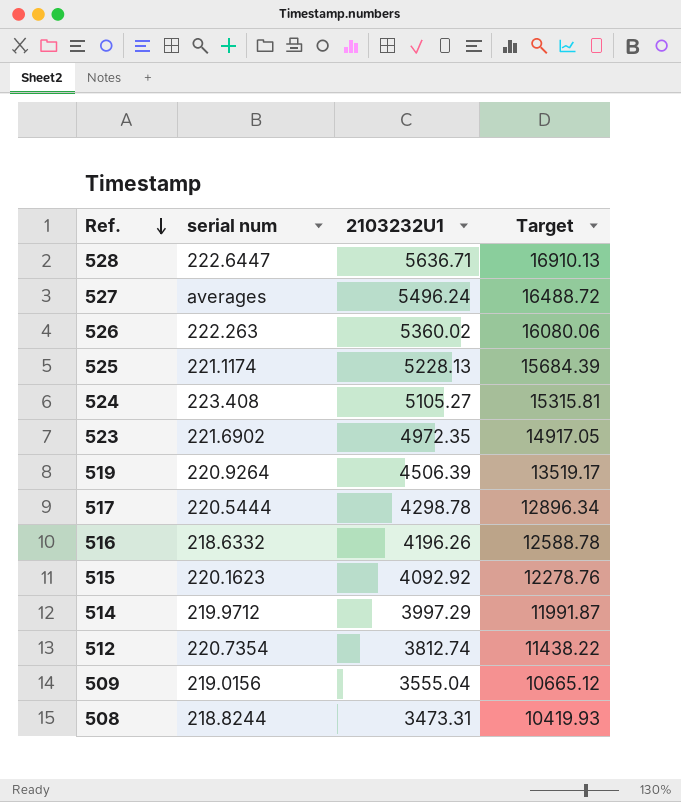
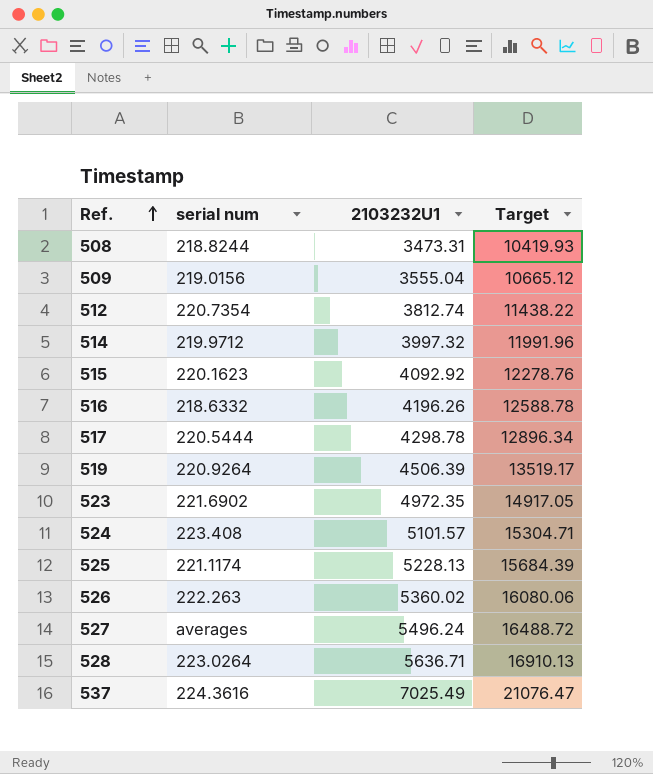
row order: Ref. descending -> Ref. ascending
514 | 2103232U1: 3997.29 -> 3997.32
514 | Target: 11991.87 -> 11991.96
524 | 2103232U1: 5105.27 -> 5101.57
524 | Target: 15315.81 -> 15304.71
528 | serial num: 222.6447 -> 223.0264
row 537: none -> 224.3616 | 7025.49 | 21076.47

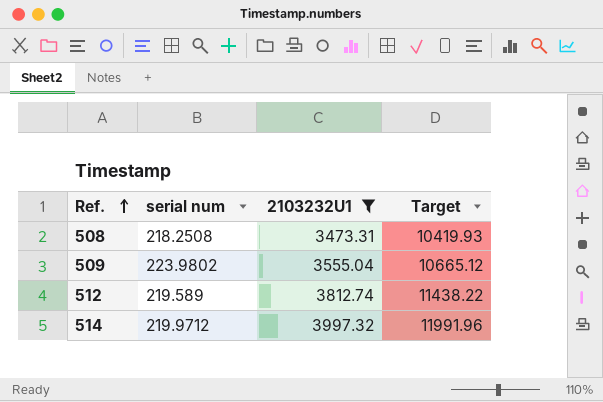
filter: none -> 2103232U1 <= 3997.32
508 | serial num: 218.8244 -> 218.2508
509 | serial num: 219.0156 -> 223.9802
512 | serial num: 220.7354 -> 219.589

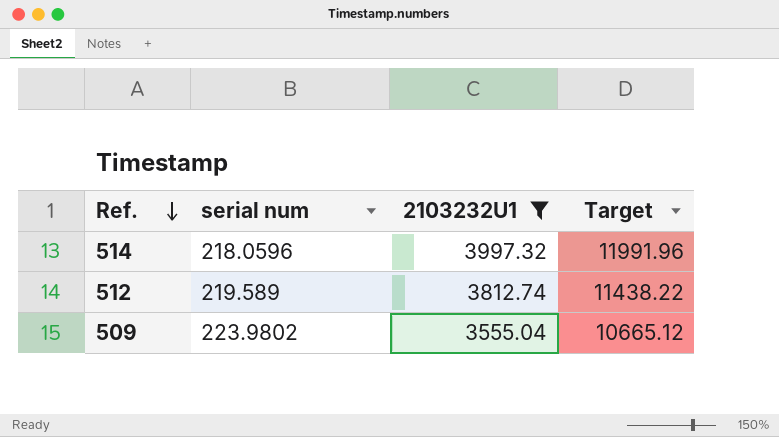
row order: Ref. ascending -> Ref. descending
row 508: 218.2508 | 3473.31 | 10419.93 -> none
514 | serial num: 219.9712 -> 218.0596

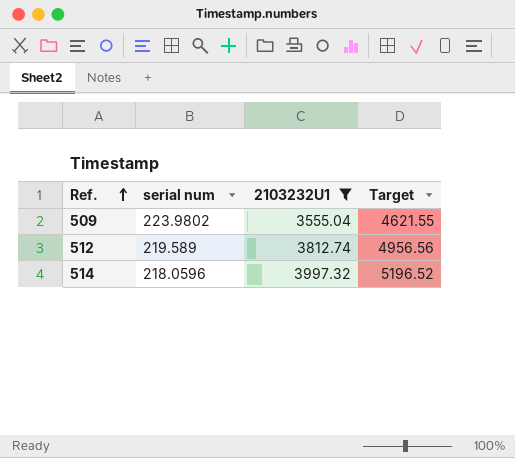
row order: Ref. descending -> Ref. ascending
column Target | formula: [2103232U1] * 3 -> [2103232U1] * 1.3

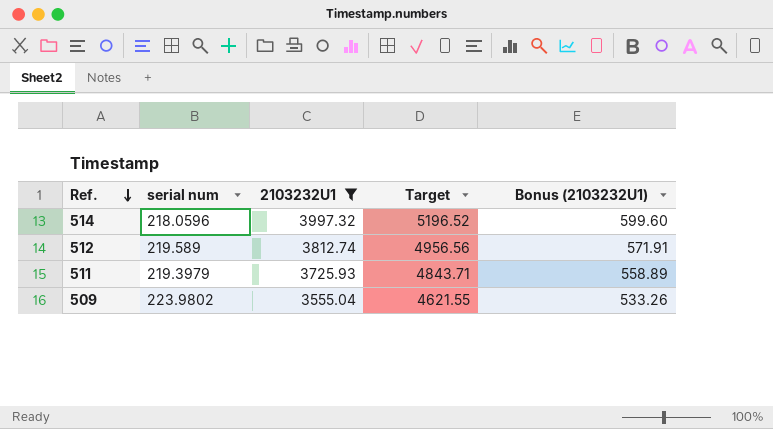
row order: Ref. ascending -> Ref. descending
column Bonus (2103232U1) | formula: none -> [2103232U1] * 0.15
row 511: none -> 219.3979 | 3725.93 | 4843.71 | 558.89

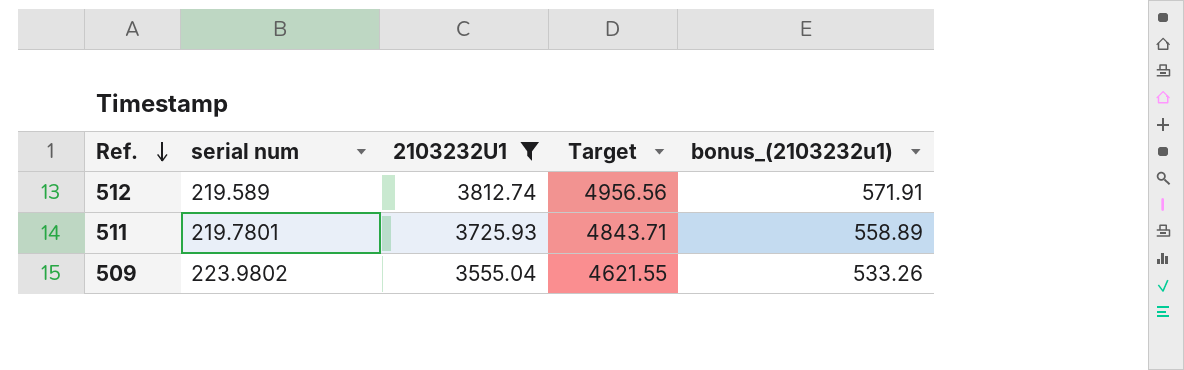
column name: Bonus (2103232U1) -> bonus_(2103232u1)
row 514: 218.0596 | 3997.32 | 5196.52 | 599.60 -> none
511 | serial num: 219.3979 -> 219.7801

